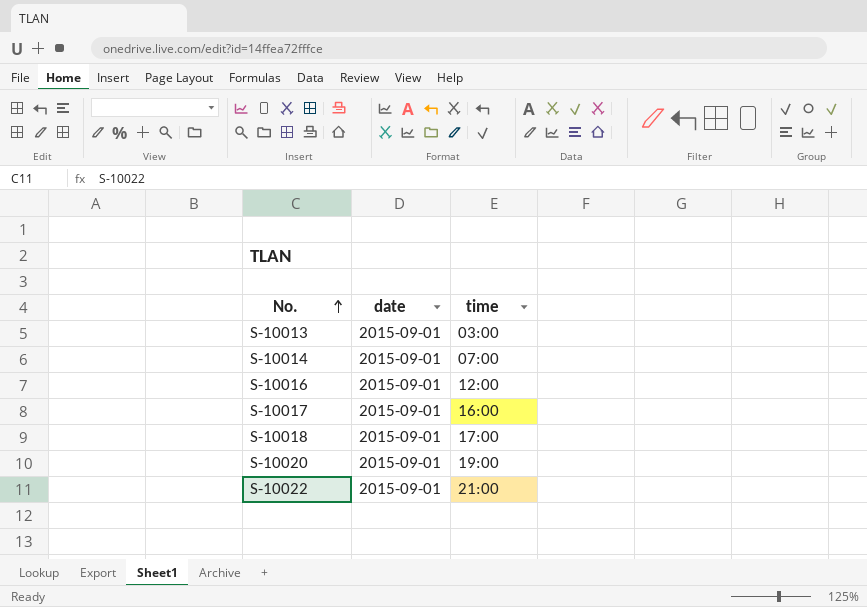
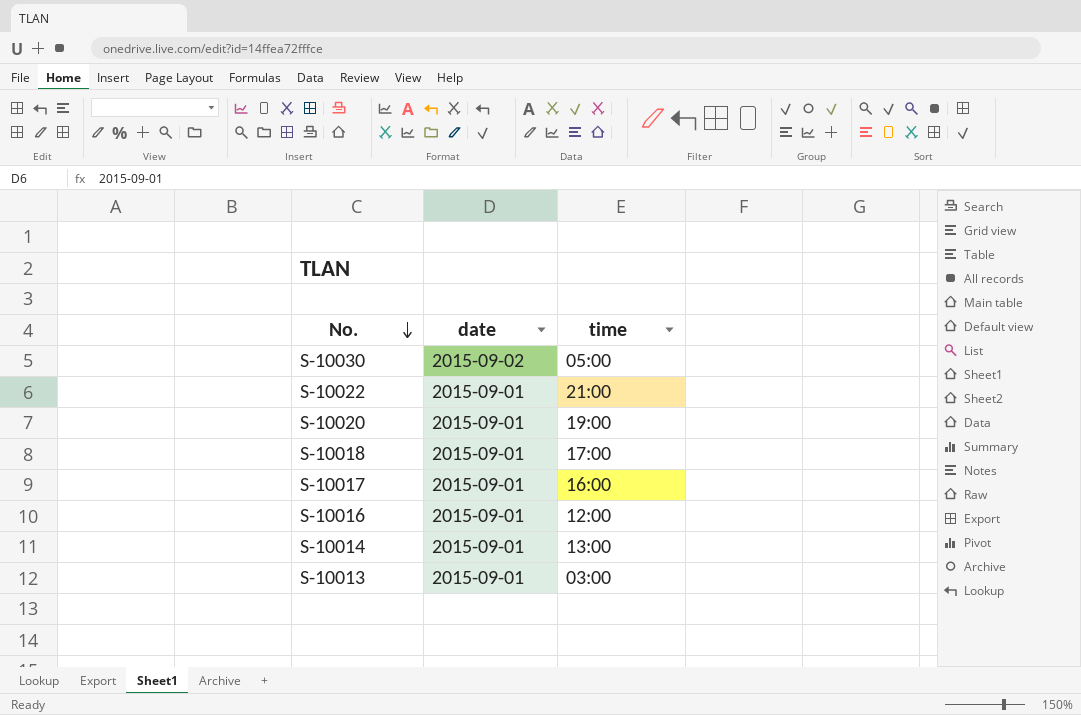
row order: No. ascending -> No. descending
row S-10030: none -> 2015-09-02 | 05:00
S-10014 | time: 07:00 -> 13:00

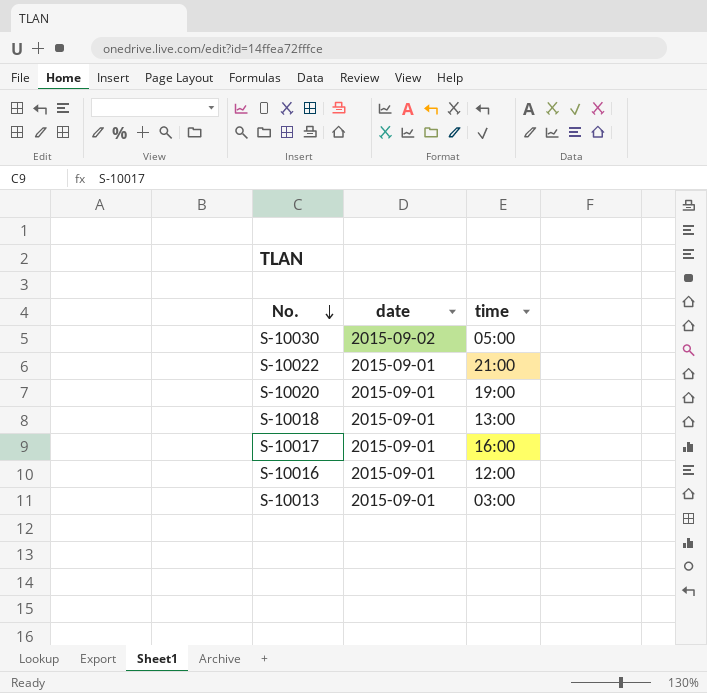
row S-10014: 2015-09-01 | 13:00 -> none
S-10018 | time: 17:00 -> 13:00

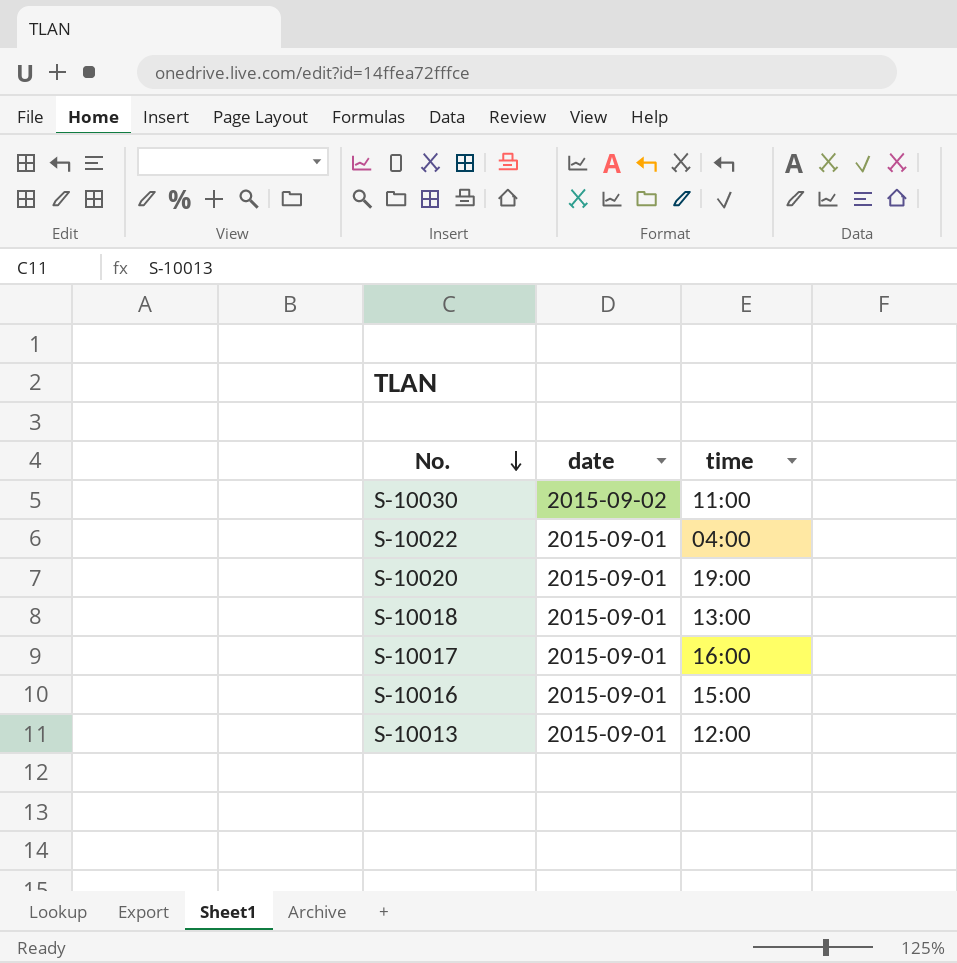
S-10030 | time: 05:00 -> 11:00
S-10022 | time: 21:00 -> 04:00
S-10016 | time: 12:00 -> 15:00
S-10013 | time: 03:00 -> 12:00

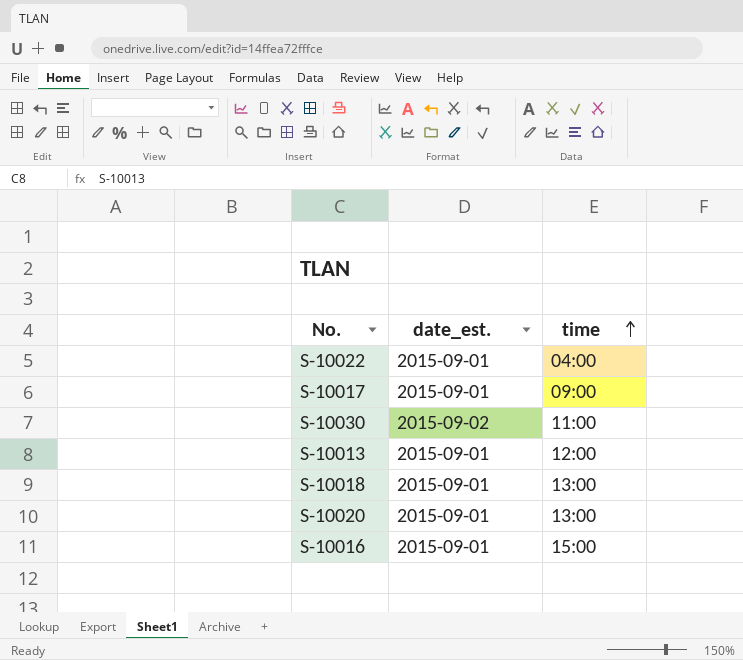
row order: No. descending -> time ascending
column name: date -> date_est.
S-10017 | time: 16:00 -> 09:00
S-10020 | time: 19:00 -> 13:00

